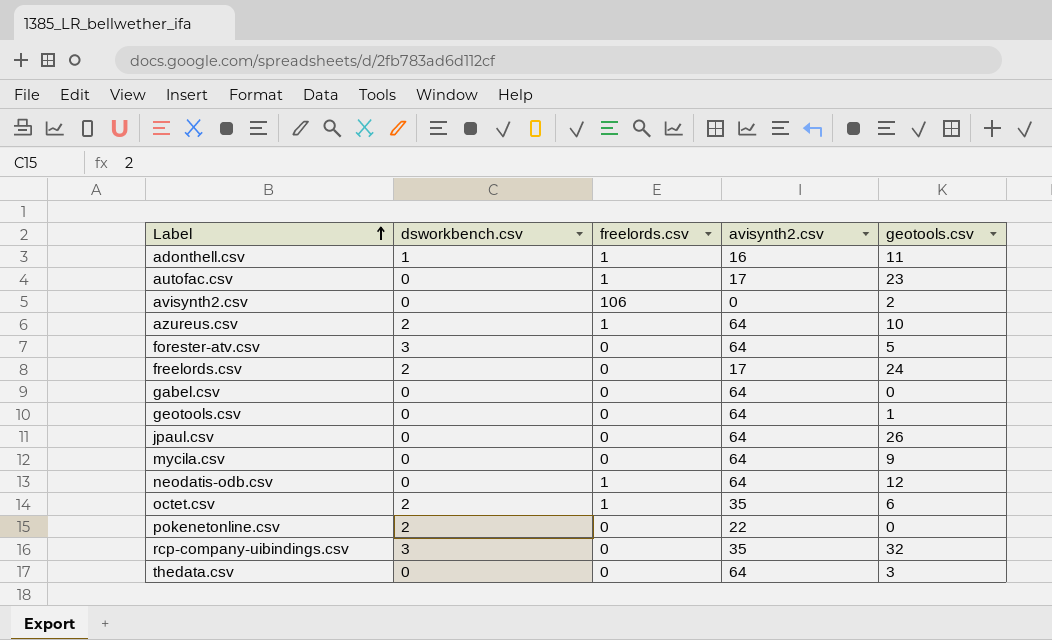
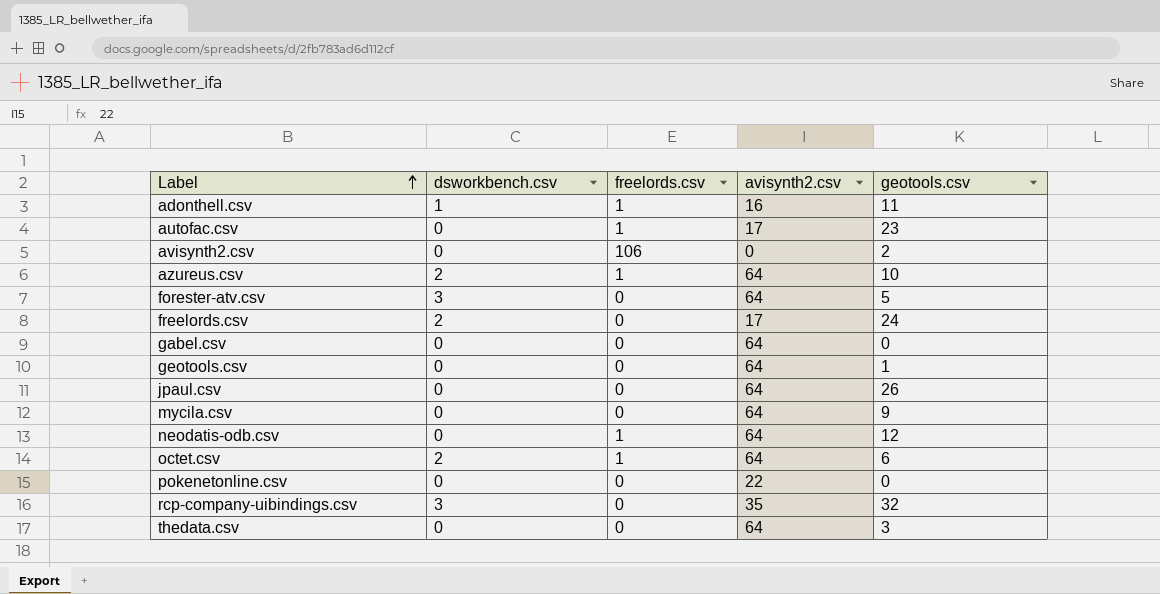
octet.csv | avisynth2.csv: 35 -> 64
pokenetonline.csv | dsworkbench.csv: 2 -> 0

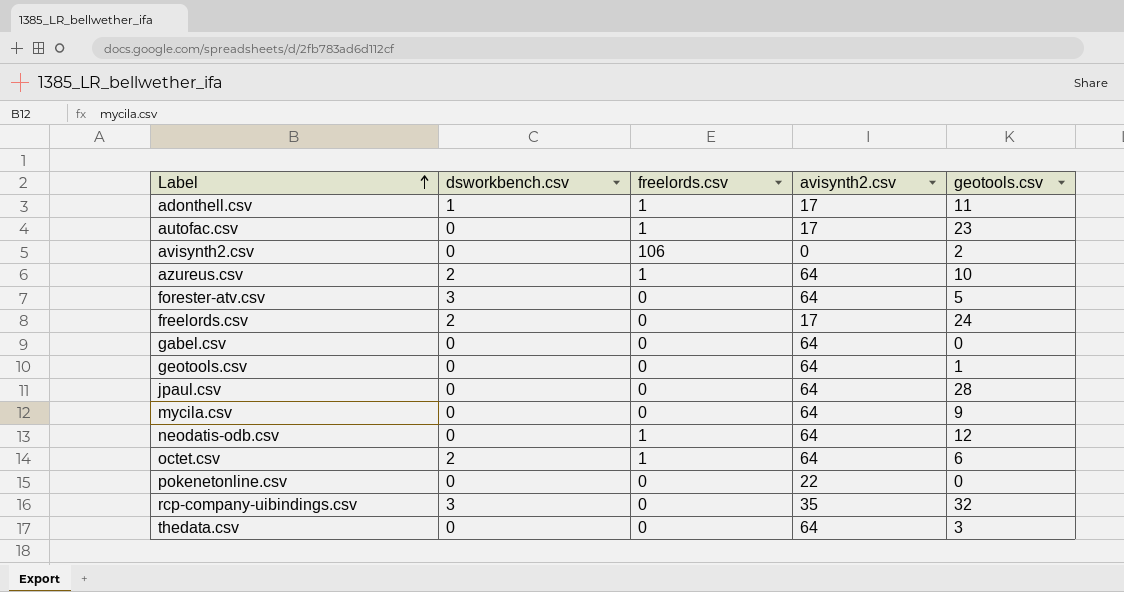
adonthell.csv | avisynth2.csv: 16 -> 17
jpaul.csv | geotools.csv: 26 -> 28

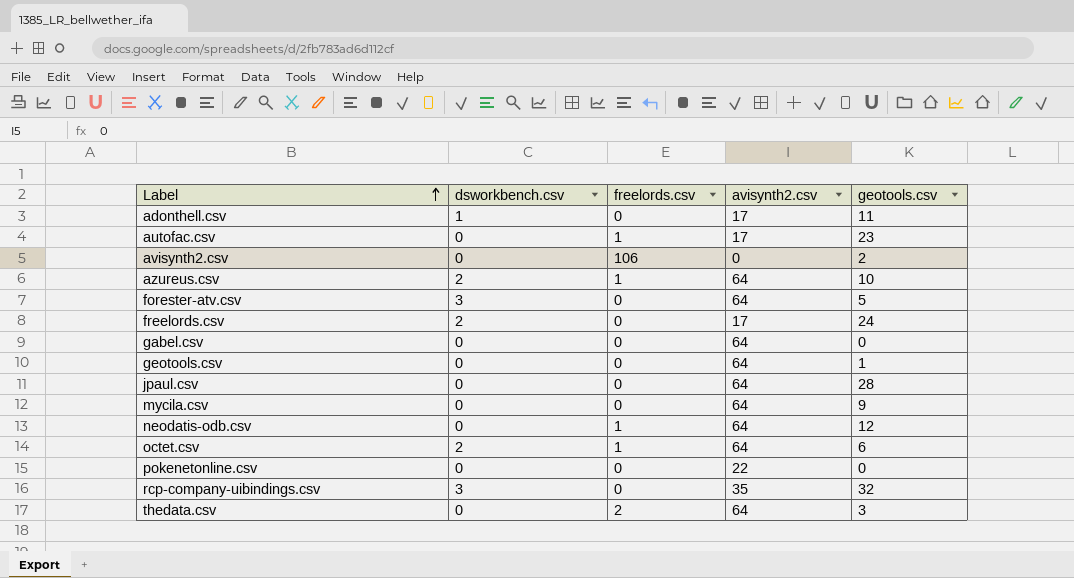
adonthell.csv | freelords.csv: 1 -> 0
thedata.csv | freelords.csv: 0 -> 2

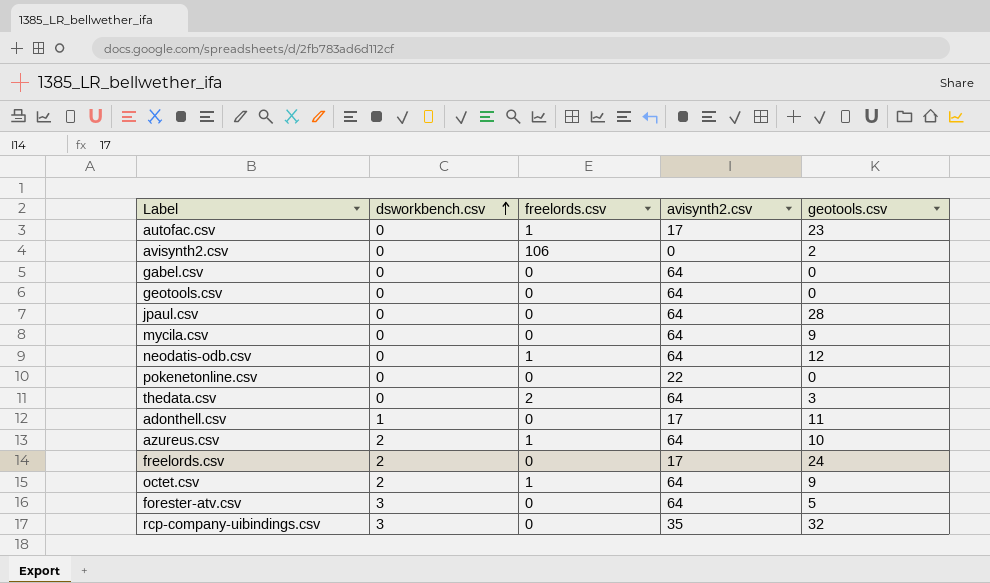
row order: Label ascending -> dsworkbench.csv ascending
geotools.csv | geotools.csv: 1 -> 0
octet.csv | geotools.csv: 6 -> 9

